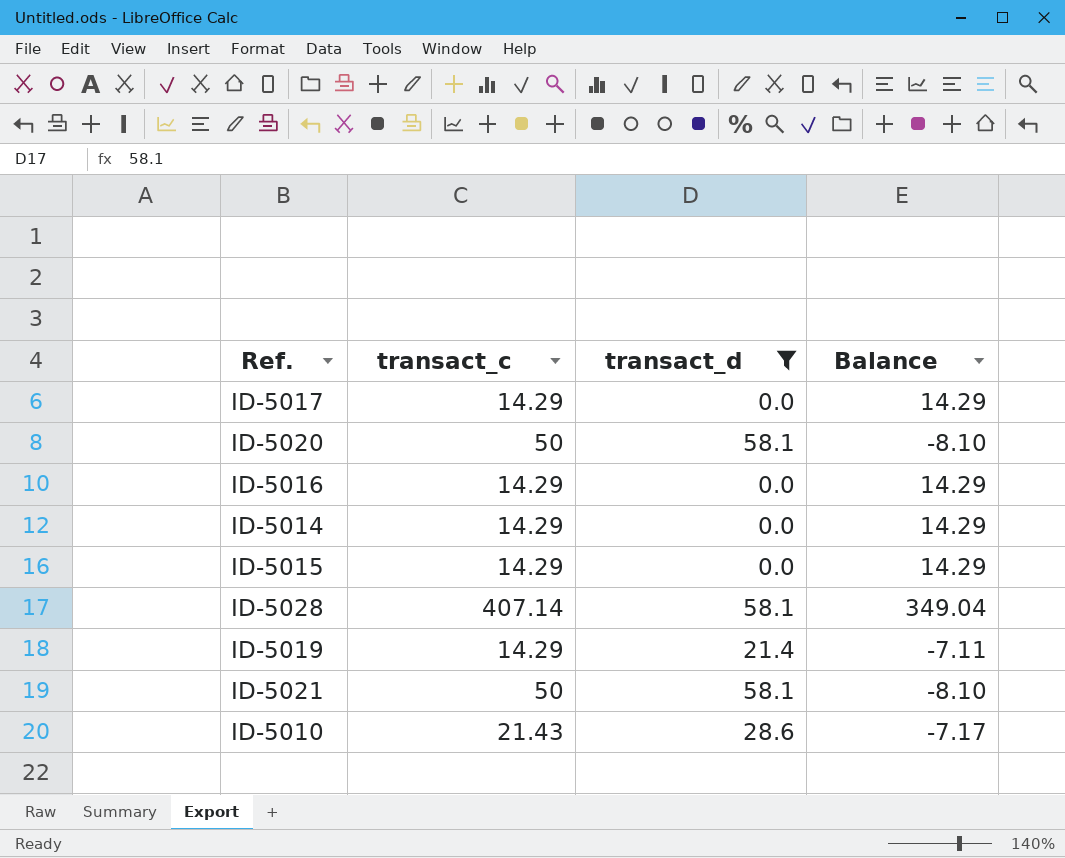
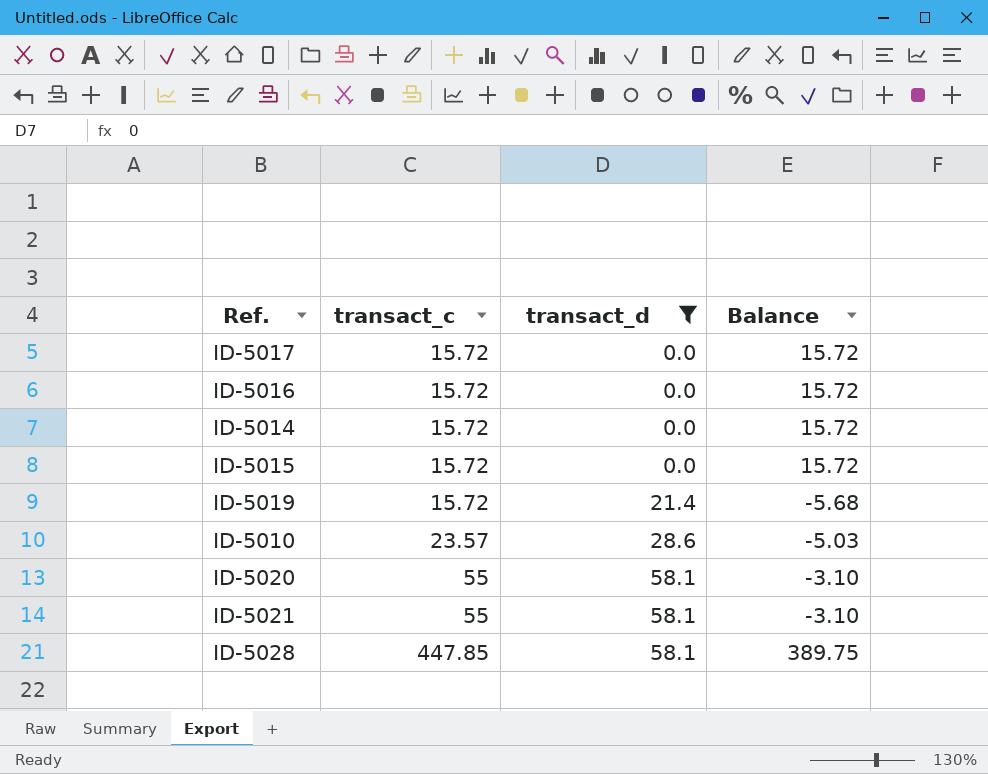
row order: none -> transact_c ascending
ID-5017 | transact_c: 14.29 -> 15.72
ID-5017 | Balance: 14.29 -> 15.72
ID-5016 | transact_c: 14.29 -> 15.72
ID-5016 | Balance: 14.29 -> 15.72
ID-5014 | transact_c: 14.29 -> 15.72
ID-5014 | Balance: 14.29 -> 15.72
ID-5015 | transact_c: 14.29 -> 15.72
ID-5015 | Balance: 14.29 -> 15.72
ID-5019 | transact_c: 14.29 -> 15.72
ID-5019 | Balance: -7.11 -> -5.68
ID-5010 | transact_c: 21.43 -> 23.57
ID-5010 | Balance: -7.17 -> -5.03
ID-5020 | transact_c: 50 -> 55
ID-5020 | Balance: -8.10 -> -3.10
ID-5021 | transact_c: 50 -> 55
ID-5021 | Balance: -8.10 -> -3.10
ID-5028 | transact_c: 407.14 -> 447.85
ID-5028 | Balance: 349.04 -> 389.75

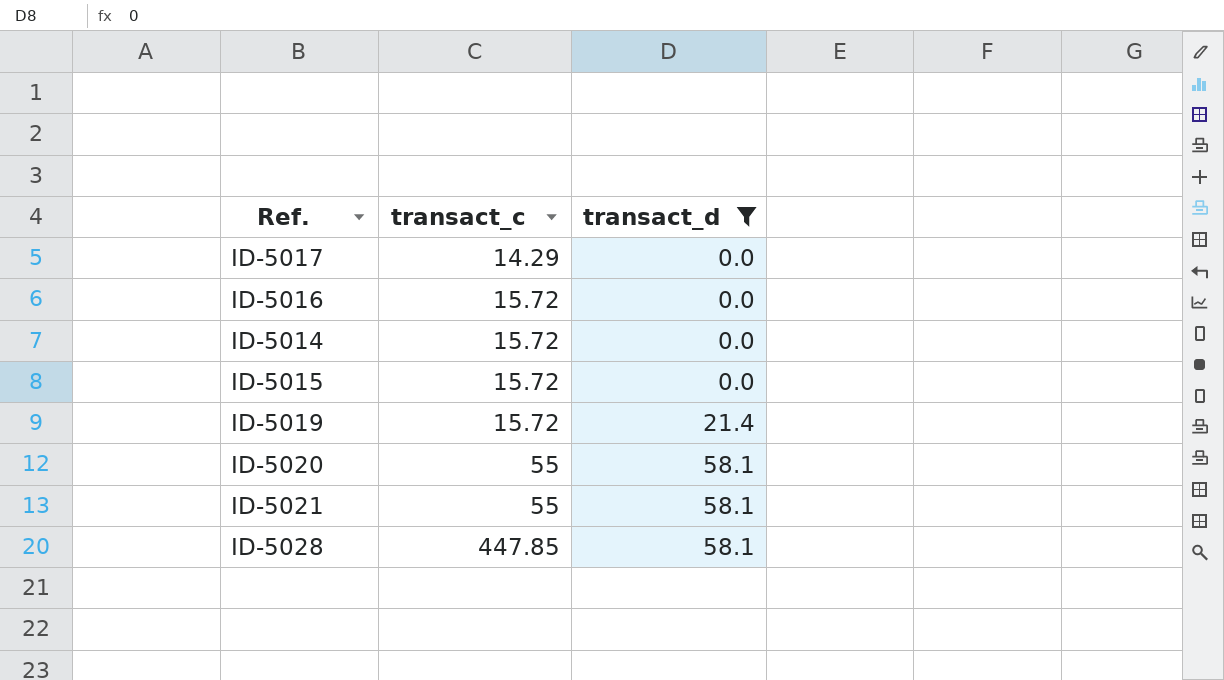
column Balance | formula: [transact_c] - [transact_d] -> none
row ID-5010: 23.57 | 28.6 | -5.03 -> none
ID-5017 | transact_c: 15.72 -> 14.29

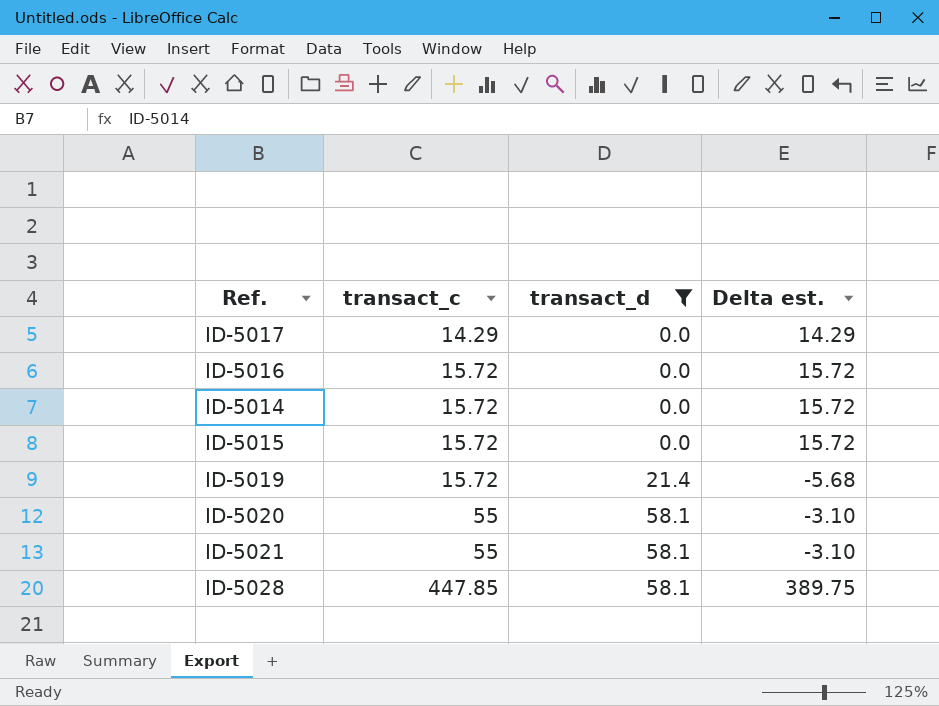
column Delta est. | formula: none -> [transact_c] - [transact_d]

